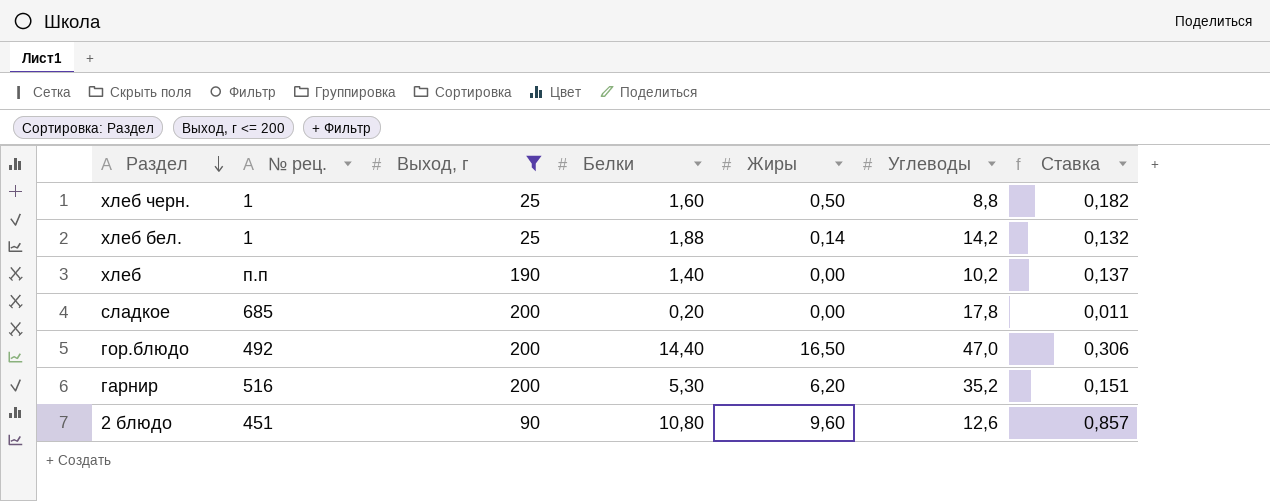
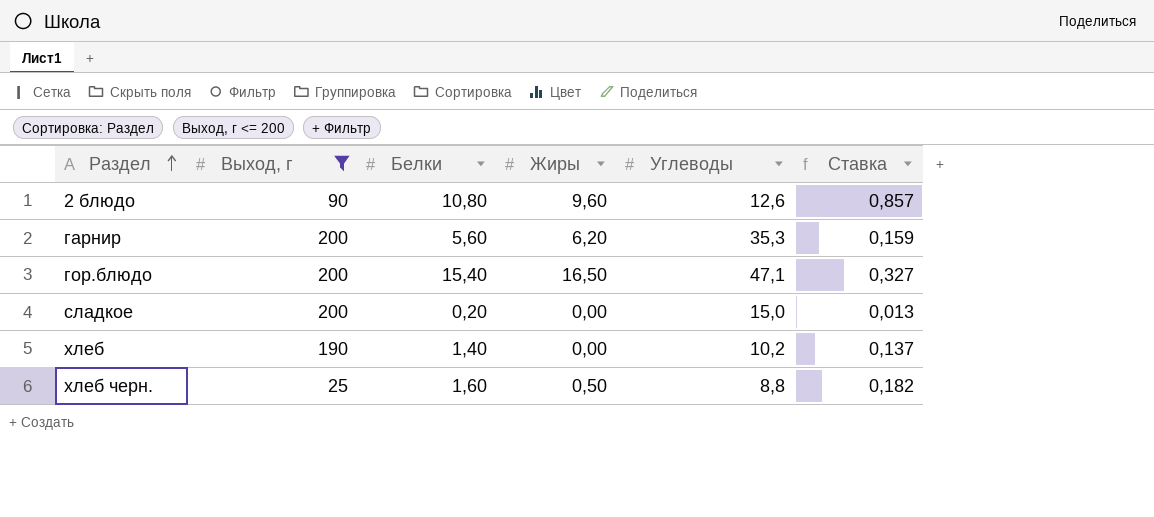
row order: Раздел descending -> Раздел ascending
column № рец. | position: 2 -> none
row хлеб бел.: 1 | 25 | 1,88 | 0,14 | 14,2 | 0,132 -> none
гарнир | Белки: 5,30 -> 5,60
гарнир | Углеводы: 35,2 -> 35,3
гарнир | Ставка: 0,151 -> 0,159
гор.блюдо | Белки: 14,40 -> 15,40
гор.блюдо | Углеводы: 47,0 -> 47,1
гор.блюдо | Ставка: 0,306 -> 0,327
сладкое | Углеводы: 17,8 -> 15,0
сладкое | Ставка: 0,011 -> 0,013

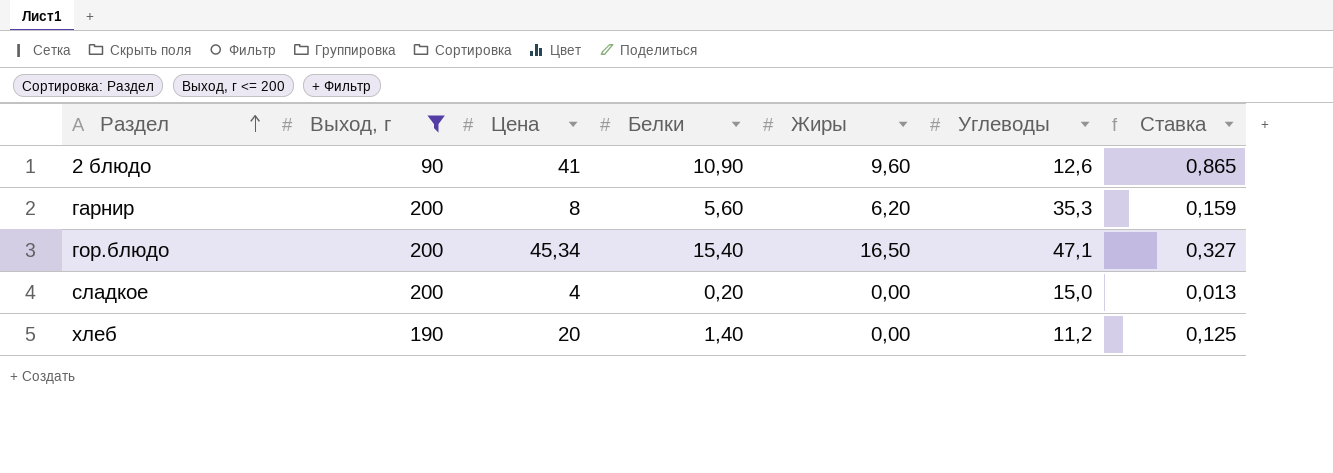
column Цена | position: none -> 3
row хлеб черн.: 25 | 1,60 | 0,50 | 8,8 | 0,182 -> none
2 блюдо | Белки: 10,80 -> 10,90
2 блюдо | Ставка: 0,857 -> 0,865
хлеб | Углеводы: 10,2 -> 11,2
хлеб | Ставка: 0,137 -> 0,125

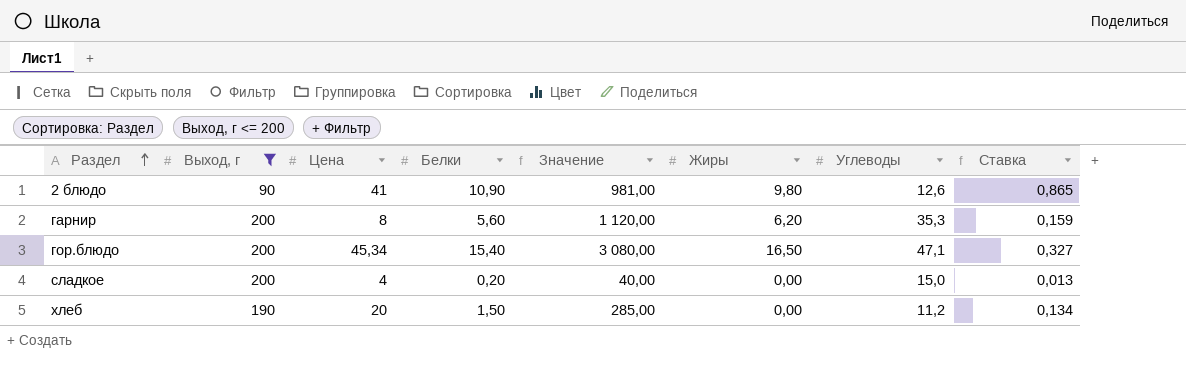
column Значение | formula: none -> [Выход, г] * [Белки]
2 блюдо | Жиры: 9,60 -> 9,80
хлеб | Белки: 1,40 -> 1,50
хлеб | Ставка: 0,125 -> 0,134

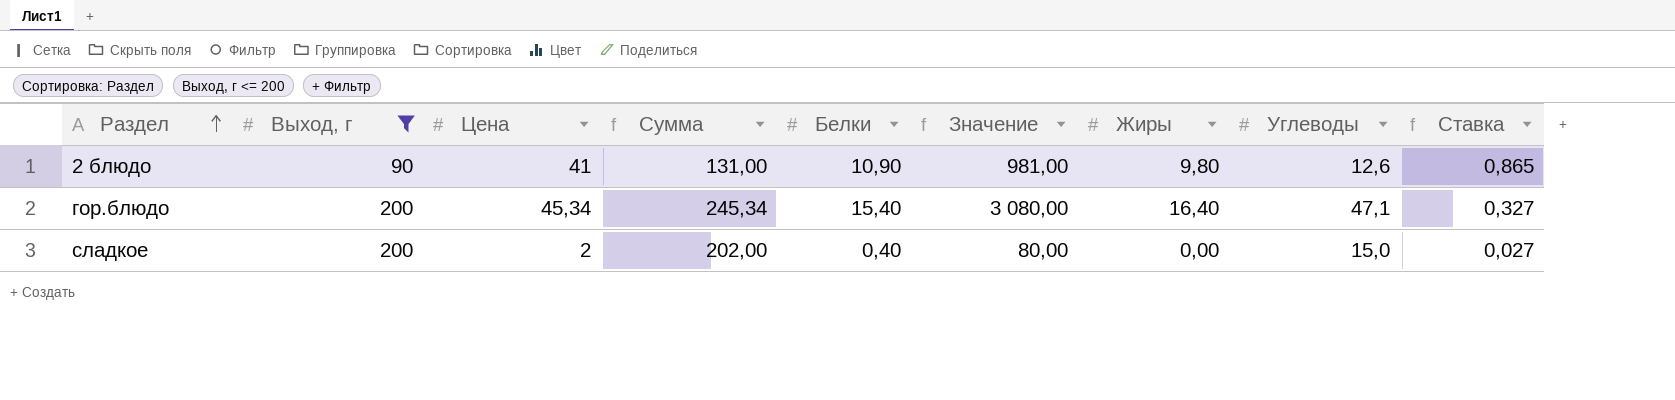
column Сумма | formula: none -> [Выход, г] + [Цена]
row гарнир: 200 | 8 | 5,60 | 1 120,00 | 6,20 | 35,3 | 0,159 -> none
row хлеб: 190 | 20 | 1,50 | 285,00 | 0,00 | 11,2 | 0,134 -> none
гор.блюдо | Жиры: 16,50 -> 16,40
сладкое | Цена: 4 -> 2
сладкое | Белки: 0,20 -> 0,40
сладкое | Значение: 40,00 -> 80,00
сладкое | Ставка: 0,013 -> 0,027

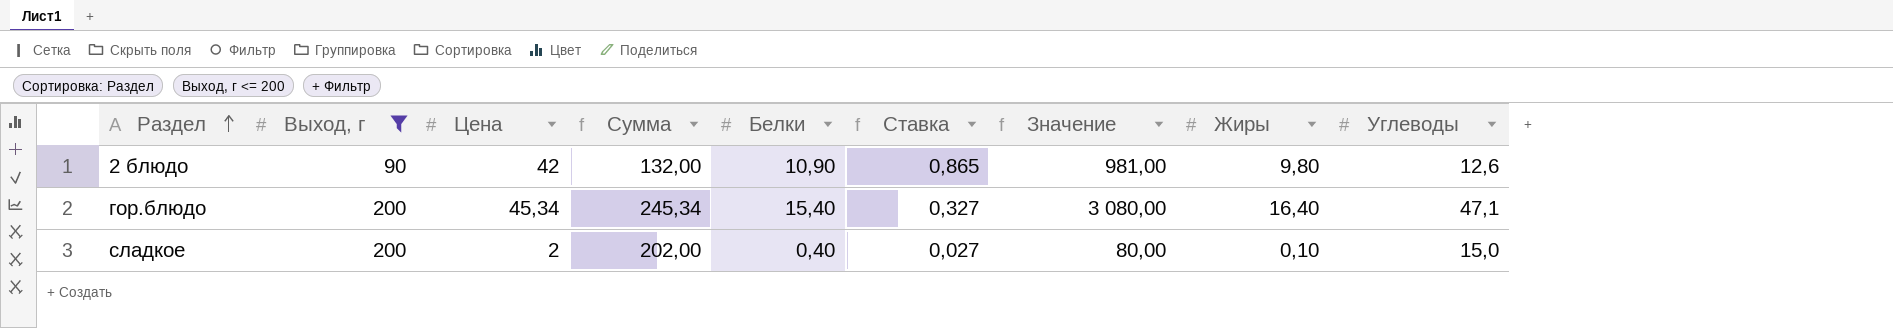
column Ставка | position: 9 -> 6
2 блюдо | Цена: 41 -> 42
2 блюдо | Сумма: 131,00 -> 132,00
сладкое | Жиры: 0,00 -> 0,10

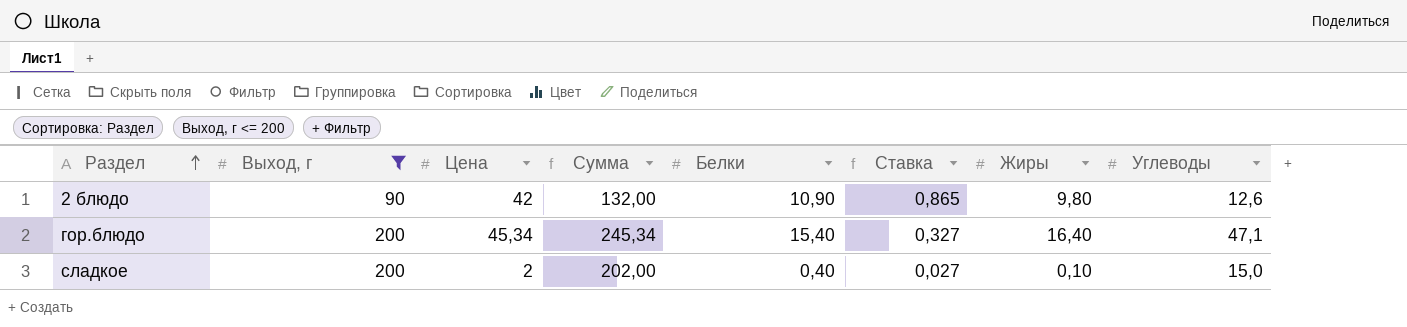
column Значение | formula: [Выход, г] * [Белки] -> none

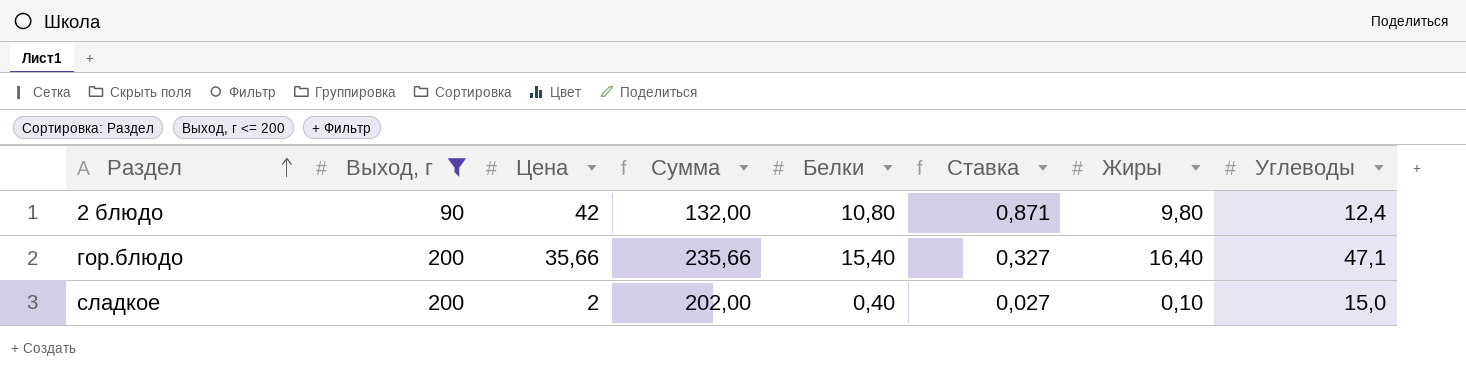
2 блюдо | Белки: 10,90 -> 10,80
2 блюдо | Ставка: 0,865 -> 0,871
2 блюдо | Углеводы: 12,6 -> 12,4
гор.блюдо | Цена: 45,34 -> 35,66
гор.блюдо | Сумма: 245,34 -> 235,66

